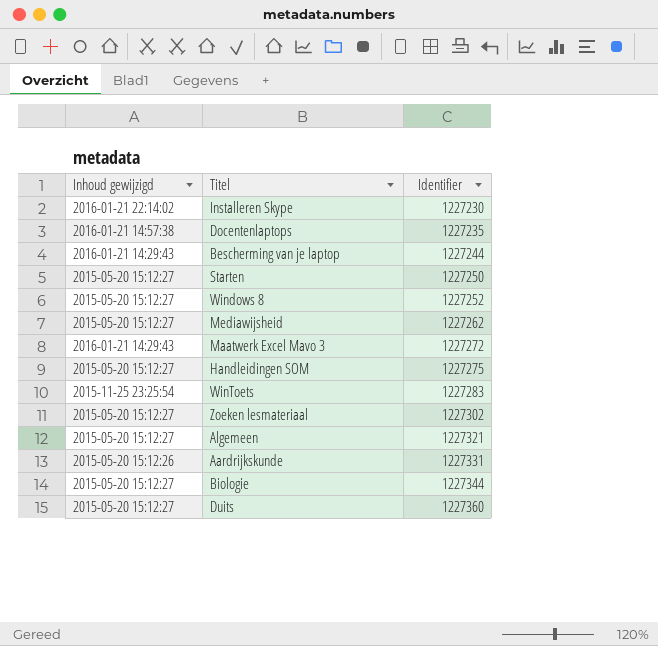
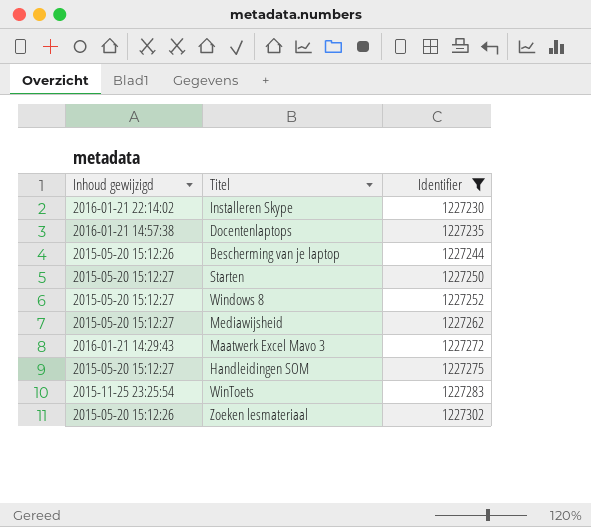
filter: none -> Identifier <= 1227302
Bescherming van je laptop | Inhoud gewijzigd: 2016-01-21 14:29:43 -> 2015-05-20 15:12:26
Zoeken lesmateriaal | Inhoud gewijzigd: 2015-05-20 15:12:27 -> 2015-05-20 15:12:26

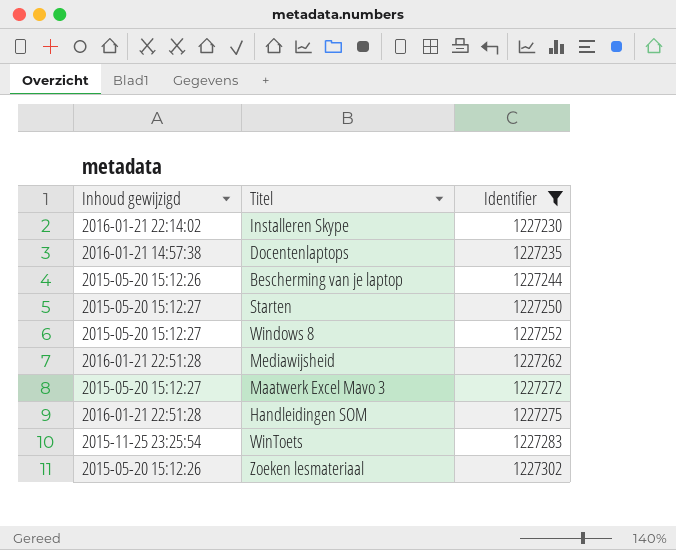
Mediawijsheid | Inhoud gewijzigd: 2015-05-20 15:12:27 -> 2016-01-21 22:51:28
Maatwerk Excel Mavo 3 | Inhoud gewijzigd: 2016-01-21 14:29:43 -> 2015-05-20 15:12:27
Handleidingen SOM | Inhoud gewijzigd: 2015-05-20 15:12:27 -> 2016-01-21 22:51:28

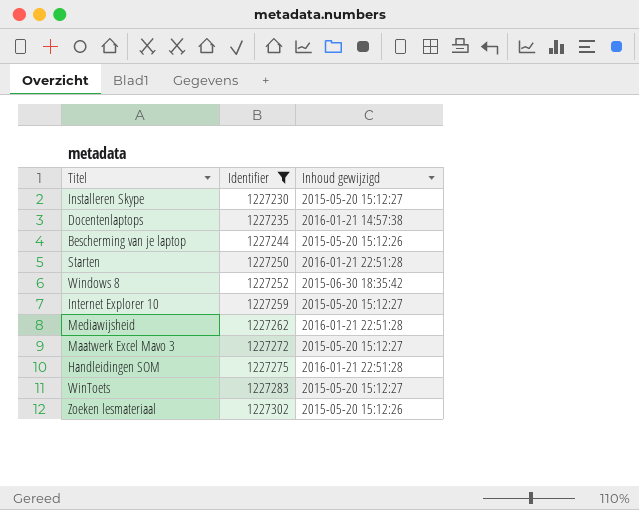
column Inhoud gewijzigd | position: 1 -> 3
Installeren Skype | Inhoud gewijzigd: 2016-01-21 22:14:02 -> 2015-05-20 15:12:27
Starten | Inhoud gewijzigd: 2015-05-20 15:12:27 -> 2016-01-21 22:51:28
Windows 8 | Inhoud gewijzigd: 2015-05-20 15:12:27 -> 2015-06-30 18:35:42
row Internet Explorer 10: none -> 1227259 | 2015-05-20 15:12:27
WinToets | Inhoud gewijzigd: 2015-11-25 23:25:54 -> 2015-05-20 15:12:27

